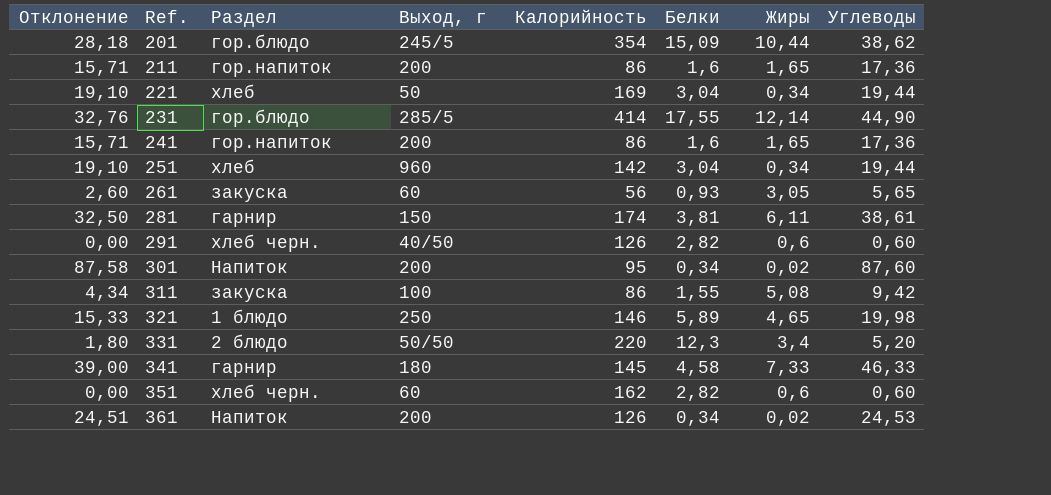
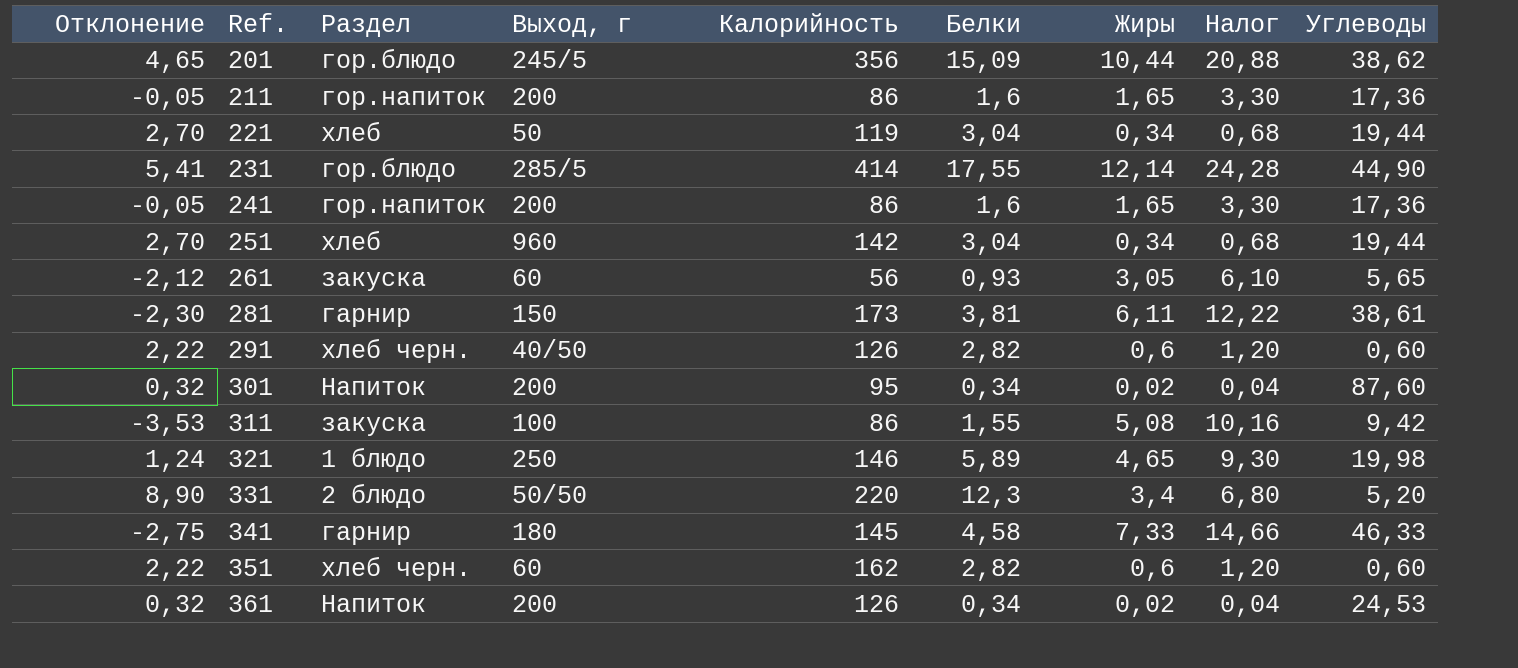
column Отклонение | formula: [Углеводы] - [Жиры] -> [Белки] - [Жиры]
column Налог | formula: none -> [Жиры] * 2
201 | Калорийность: 354 -> 356
221 | Калорийность: 169 -> 119
281 | Калорийность: 174 -> 173

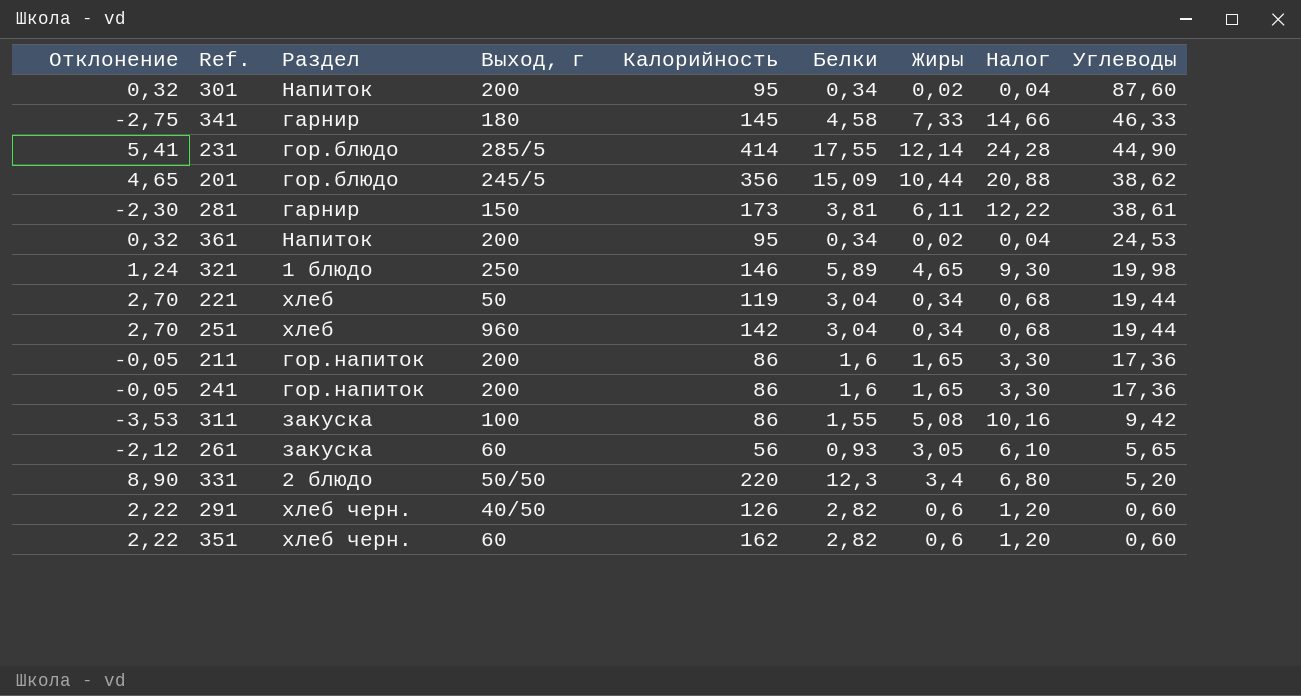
row order: Ref. ascending -> Углеводы descending
361 | Калорийность: 126 -> 95

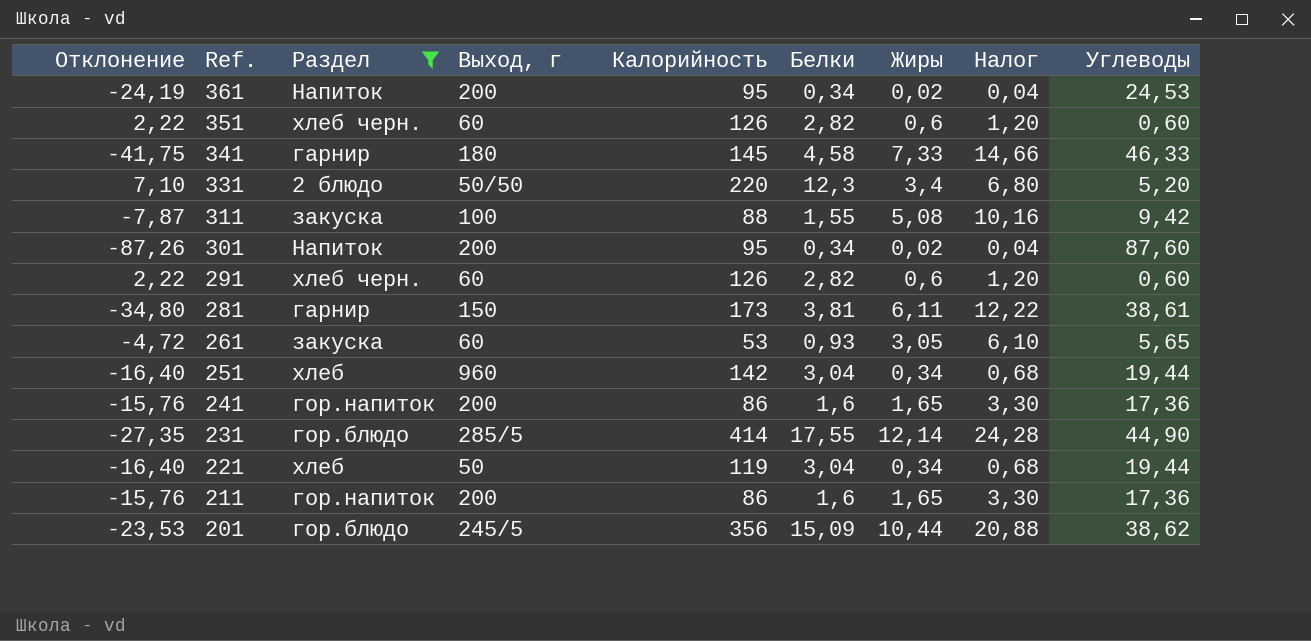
filter: none -> Раздел != 1 блюдо
row order: Углеводы descending -> Ref. descending
column Отклонение | formula: [Белки] - [Жиры] -> [Белки] - [Углеводы]
351 | Калорийность: 162 -> 126
311 | Калорийность: 86 -> 88
291 | Выход, г: 40/50 -> 60
261 | Калорийность: 56 -> 53

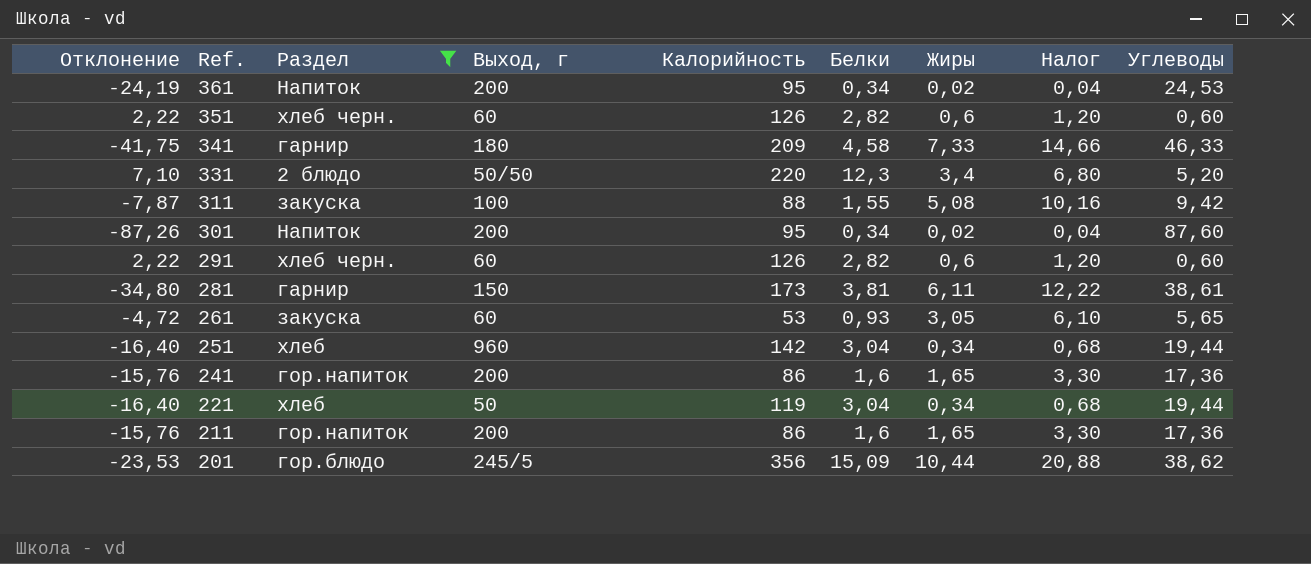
row 231: -27,35 | гор.блюдо | 285/5 | 414 | 17,55 | 12,14 | 24,28 | 44,90 -> none
341 | Калорийность: 145 -> 209

